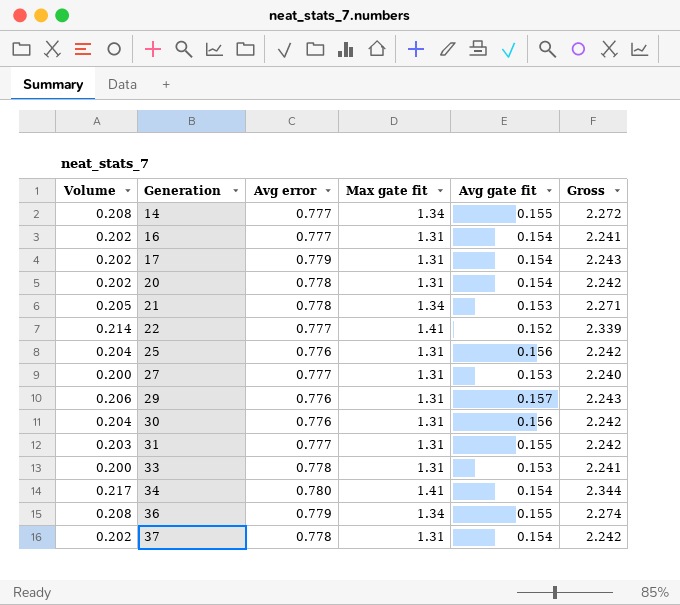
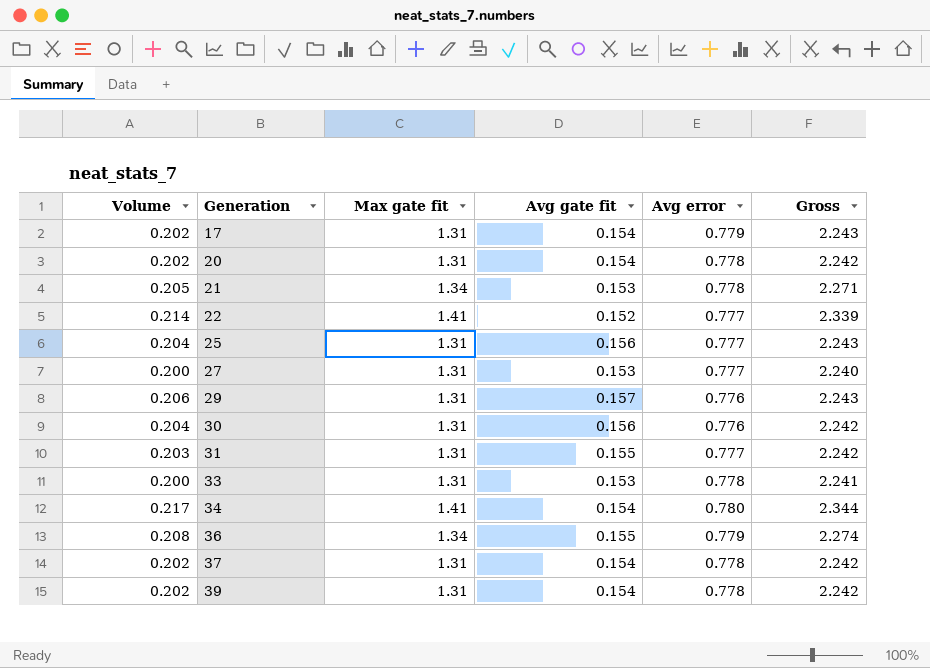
column Avg error | position: 3 -> 5
row 14: 0.208 | 0.777 | 1.34 | 0.155 | 2.272 -> none
row 16: 0.202 | 0.777 | 1.31 | 0.154 | 2.241 -> none
25 | Avg error: 0.776 -> 0.777
25 | Gross: 2.242 -> 2.243
row 39: none -> 0.202 | 1.31 | 0.154 | 0.778 | 2.242

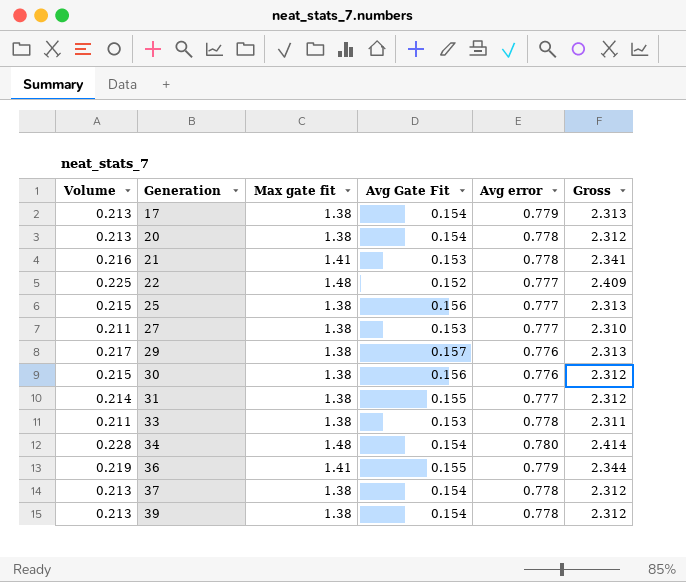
column name: Avg gate fit -> Avg Gate Fit
17 | Volume: 0.202 -> 0.213
17 | Max gate fit: 1.31 -> 1.38
17 | Gross: 2.243 -> 2.313
20 | Volume: 0.202 -> 0.213
20 | Max gate fit: 1.31 -> 1.38
20 | Gross: 2.242 -> 2.312
21 | Volume: 0.205 -> 0.216
21 | Max gate fit: 1.34 -> 1.41
21 | Gross: 2.271 -> 2.341
22 | Volume: 0.214 -> 0.225
22 | Max gate fit: 1.41 -> 1.48
22 | Gross: 2.339 -> 2.409
25 | Volume: 0.204 -> 0.215
25 | Max gate fit: 1.31 -> 1.38
25 | Gross: 2.243 -> 2.313
27 | Volume: 0.200 -> 0.211
27 | Max gate fit: 1.31 -> 1.38
27 | Gross: 2.240 -> 2.310
29 | Volume: 0.206 -> 0.217
29 | Max gate fit: 1.31 -> 1.38
29 | Gross: 2.243 -> 2.313
30 | Volume: 0.204 -> 0.215
30 | Max gate fit: 1.31 -> 1.38
30 | Gross: 2.242 -> 2.312
31 | Volume: 0.203 -> 0.214
31 | Max gate fit: 1.31 -> 1.38
31 | Gross: 2.242 -> 2.312
33 | Volume: 0.200 -> 0.211
33 | Max gate fit: 1.31 -> 1.38
33 | Gross: 2.241 -> 2.311
34 | Volume: 0.217 -> 0.228
34 | Max gate fit: 1.41 -> 1.48
34 | Gross: 2.344 -> 2.414
36 | Volume: 0.208 -> 0.219
36 | Max gate fit: 1.34 -> 1.41
36 | Gross: 2.274 -> 2.344
37 | Volume: 0.202 -> 0.213
37 | Max gate fit: 1.31 -> 1.38
37 | Gross: 2.242 -> 2.312
39 | Volume: 0.202 -> 0.213
39 | Max gate fit: 1.31 -> 1.38
39 | Gross: 2.242 -> 2.312

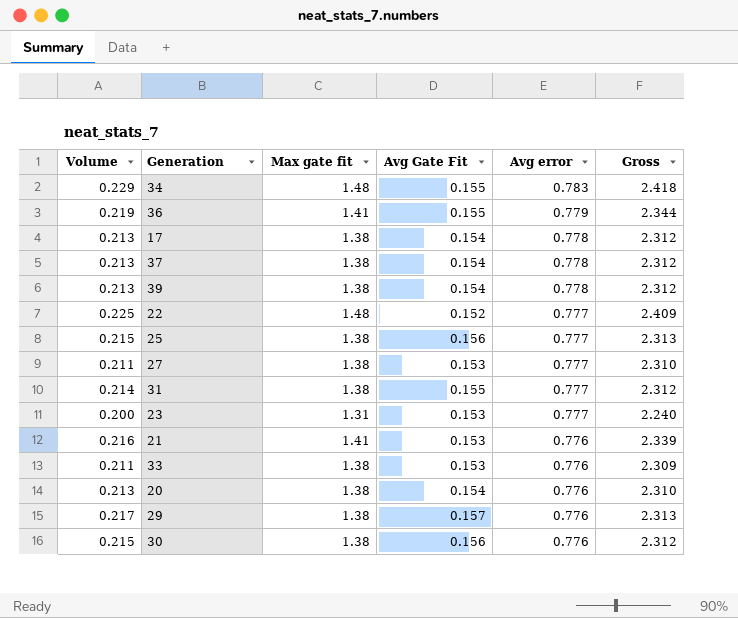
row order: Generation ascending -> Avg error descending
34 | Volume: 0.228 -> 0.229
34 | Avg Gate Fit: 0.154 -> 0.155
34 | Avg error: 0.780 -> 0.783
34 | Gross: 2.414 -> 2.418
17 | Avg error: 0.779 -> 0.778
17 | Gross: 2.313 -> 2.312
row 23: none -> 0.200 | 1.31 | 0.153 | 0.777 | 2.240
21 | Avg error: 0.778 -> 0.776
21 | Gross: 2.341 -> 2.339
33 | Avg error: 0.778 -> 0.776
33 | Gross: 2.311 -> 2.309
20 | Avg error: 0.778 -> 0.776
20 | Gross: 2.312 -> 2.310

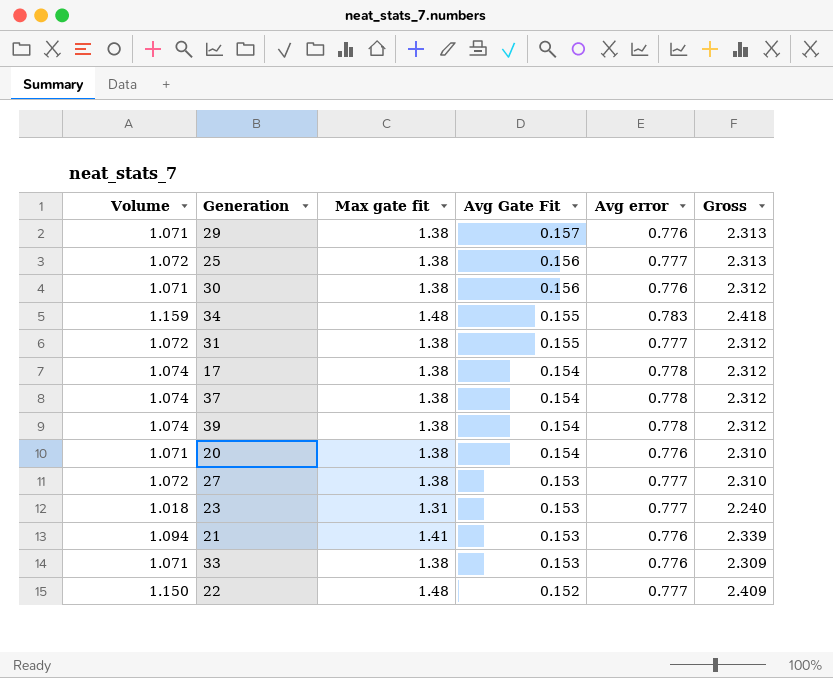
row order: Avg error descending -> Avg Gate Fit descending
column Volume | formula: [Max gate fit] * [Avg Gate Fit] -> [Max gate fit] * [Avg error]
row 36: 0.219 | 1.41 | 0.155 | 0.779 | 2.344 -> none

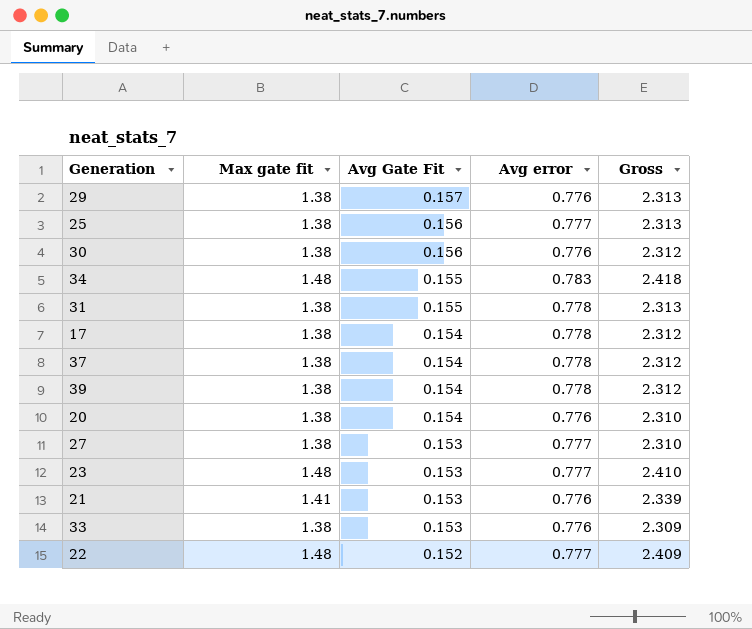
column Volume | formula: [Max gate fit] * [Avg error] -> none
31 | Avg error: 0.777 -> 0.778
31 | Gross: 2.312 -> 2.313
23 | Max gate fit: 1.31 -> 1.48
23 | Gross: 2.240 -> 2.410

